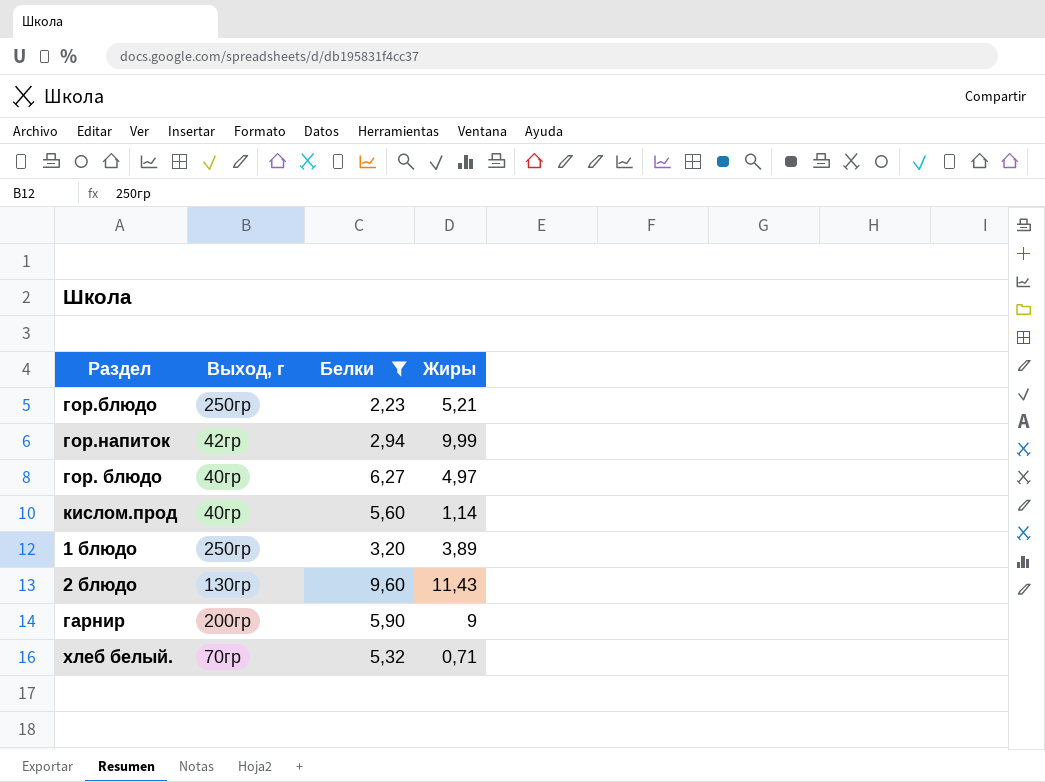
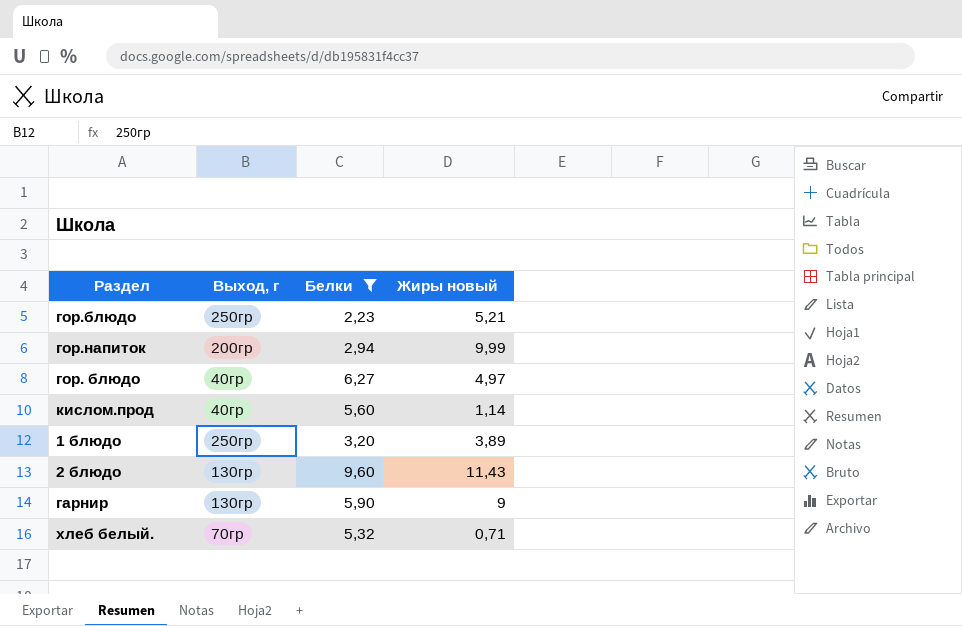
column name: Жиры -> Жиры новый
гор.напиток | Выход, г: 42гр -> 200гр
гарнир | Выход, г: 200гр -> 130гр

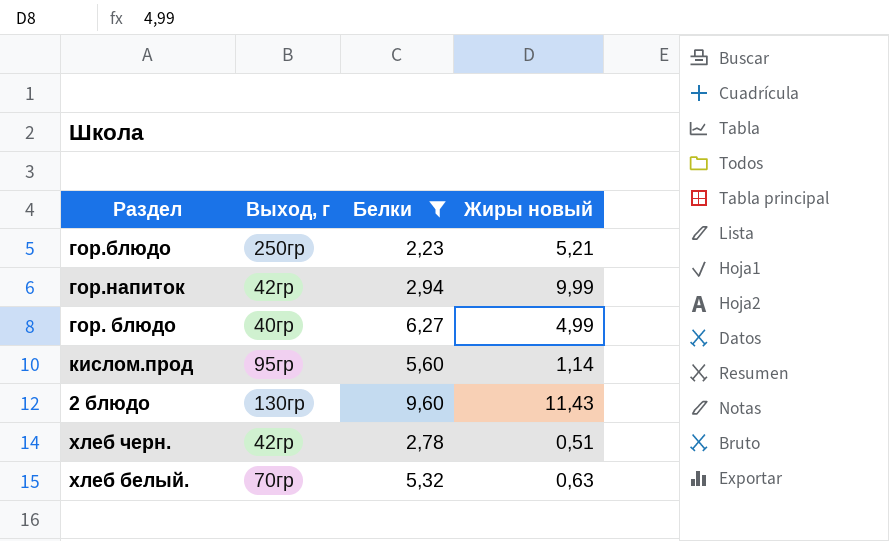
row 1 блюдо: 250гр | 3,20 | 3,89 -> none
row гарнир: 130гр | 5,90 | 9 -> none
гор.напиток | Выход, г: 200гр -> 42гр
гор. блюдо | Жиры новый: 4,97 -> 4,99
кислом.прод | Выход, г: 40гр -> 95гр
row хлеб черн.: none -> 42гр | 2,78 | 0,51
хлеб белый. | Жиры новый: 0,71 -> 0,63

